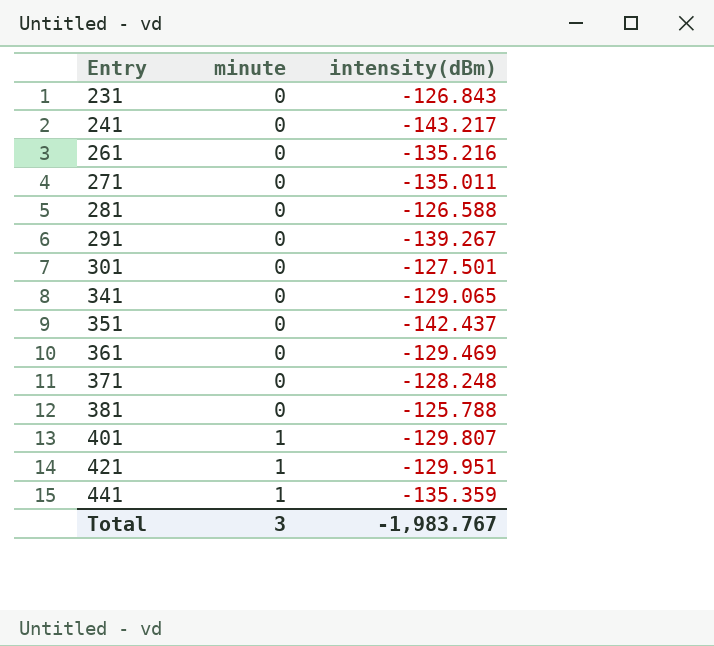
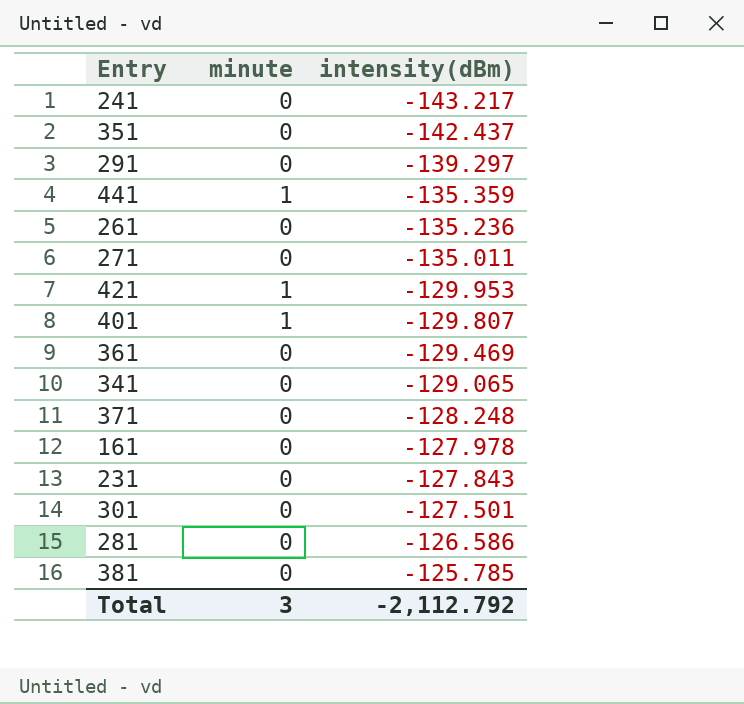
row order: Entry ascending -> intensity(dBm) ascending
291 | intensity(dBm): -139.267 -> -139.297
261 | intensity(dBm): -135.216 -> -135.236
421 | intensity(dBm): -129.951 -> -129.953
row 161: none -> 0 | -127.978
231 | intensity(dBm): -126.843 -> -127.843
281 | intensity(dBm): -126.588 -> -126.586
381 | intensity(dBm): -125.788 -> -125.785
Total | intensity(dBm): -1,983.767 -> -2,112.792

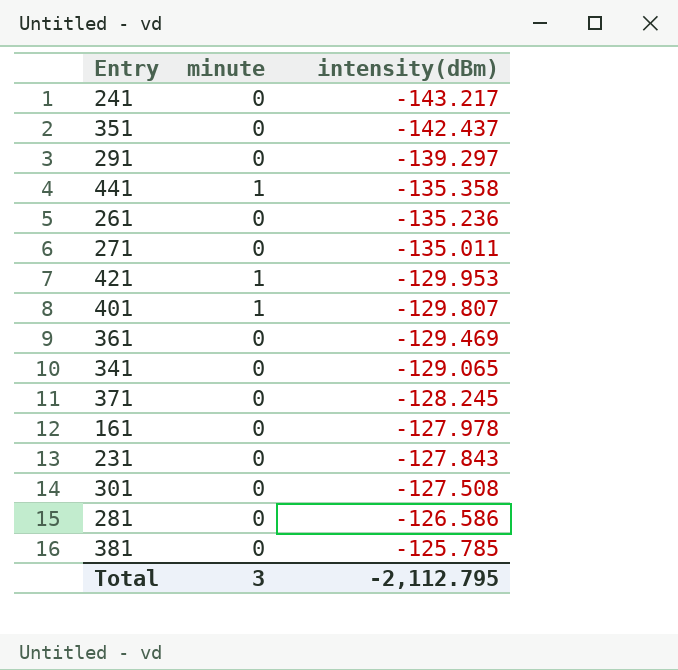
441 | intensity(dBm): -135.359 -> -135.358
371 | intensity(dBm): -128.248 -> -128.245
301 | intensity(dBm): -127.501 -> -127.508
Total | intensity(dBm): -2,112.792 -> -2,112.795

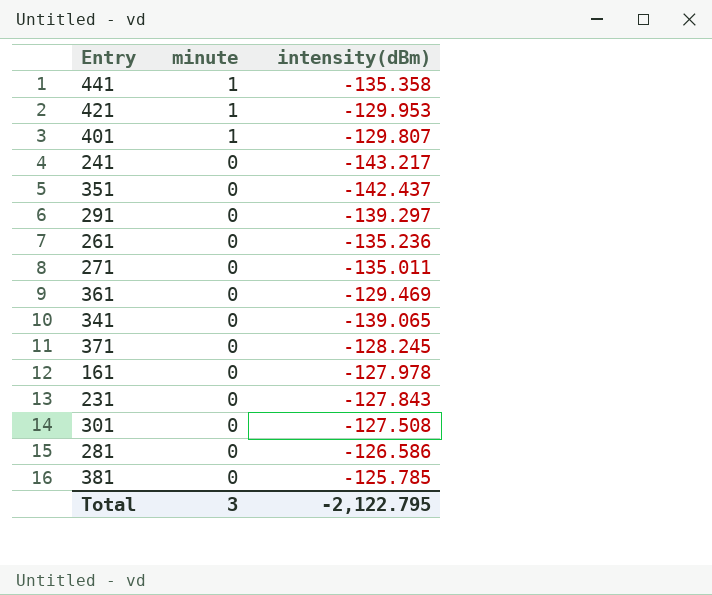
row order: intensity(dBm) ascending -> minute descending
341 | intensity(dBm): -129.065 -> -139.065
Total | intensity(dBm): -2,112.795 -> -2,122.795

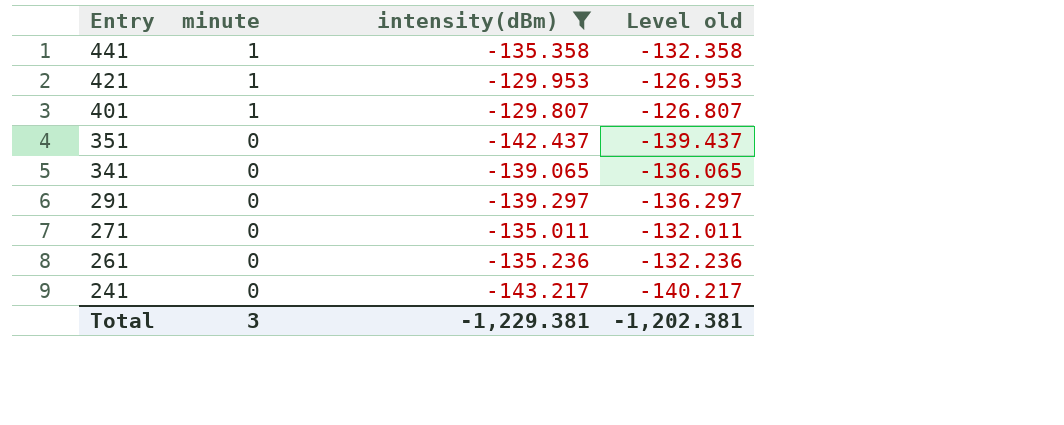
filter: none -> intensity(dBm) <= -129.807
row order: minute descending -> Entry descending
column Level old | formula: none -> [intensity(dBm)] + 3
Total | intensity(dBm): -2,122.795 -> -1,229.381

